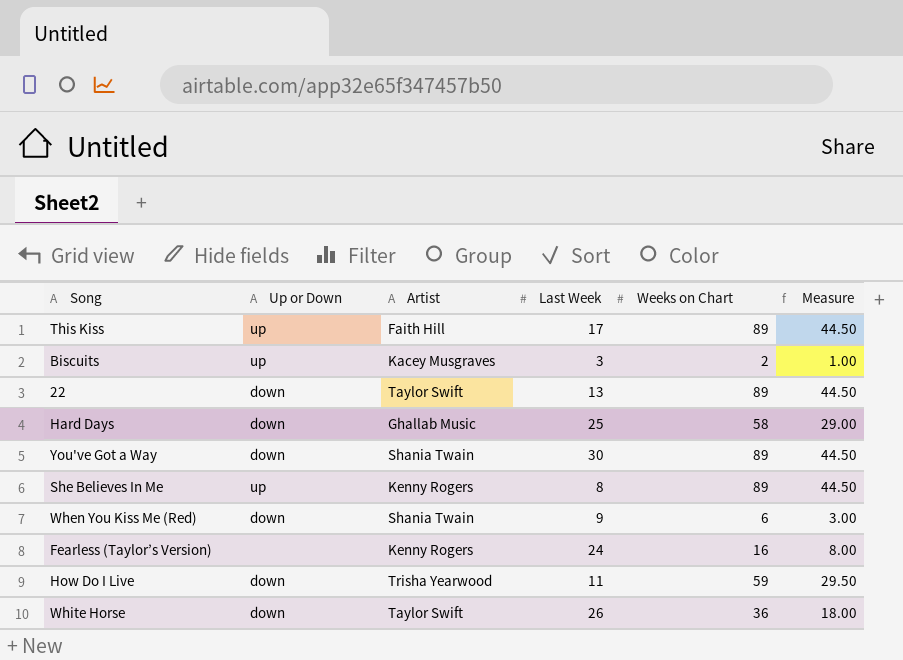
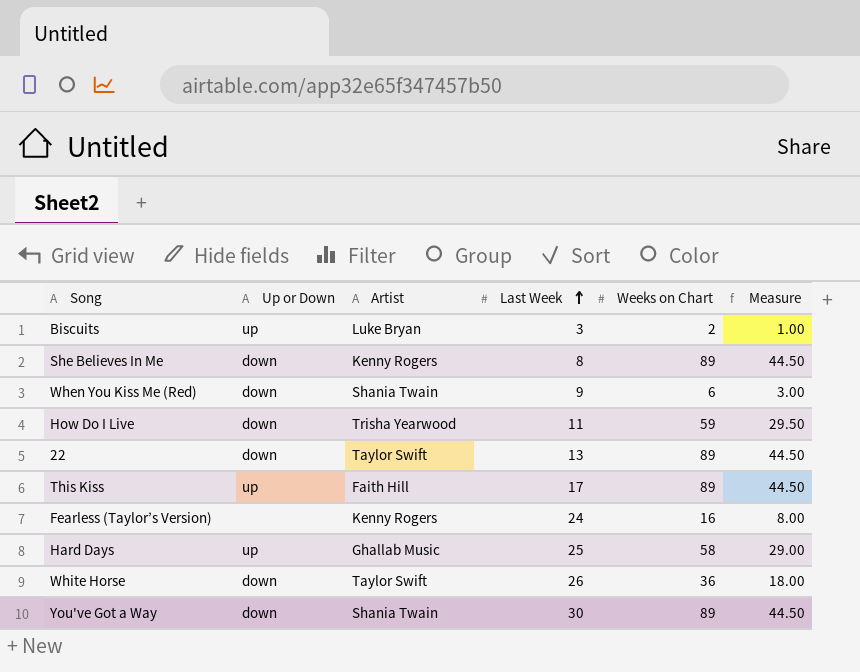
row order: none -> Last Week ascending
Biscuits | Artist: Kacey Musgraves -> Luke Bryan
She Believes In Me | Up or Down: up -> down
Hard Days | Up or Down: down -> up

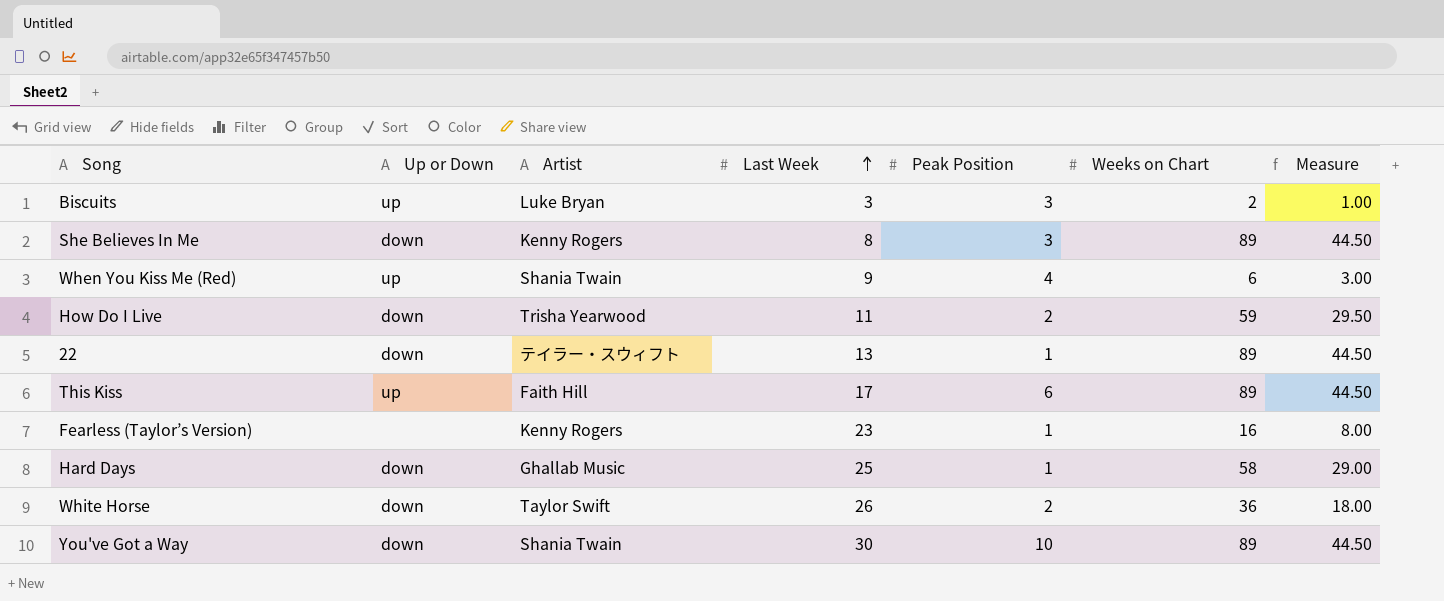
column Peak Position | position: none -> 5
When You Kiss Me (Red) | Up or Down: down -> up
22 | Artist: Taylor Swift -> テイラー・スウィフト
Fearless (Taylor’s Version) | Last Week: 24 -> 23
Hard Days | Up or Down: up -> down

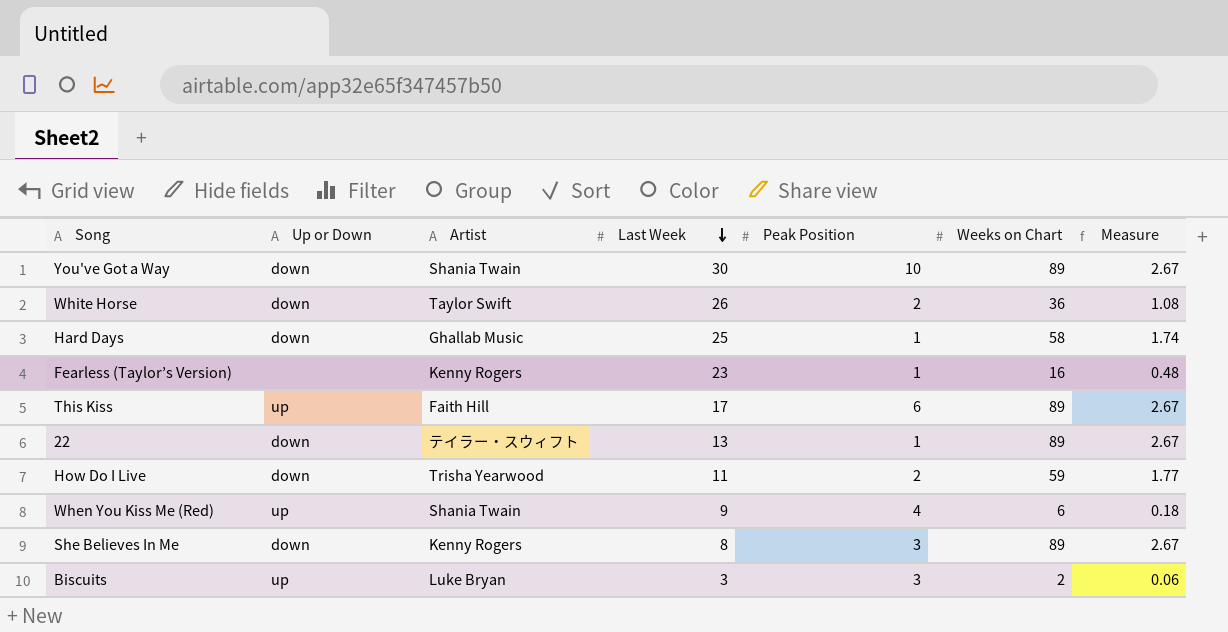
row order: Last Week ascending -> Last Week descending
column Measure | formula: [Weeks on Chart] * 0.5 -> [Weeks on Chart] * 0.03

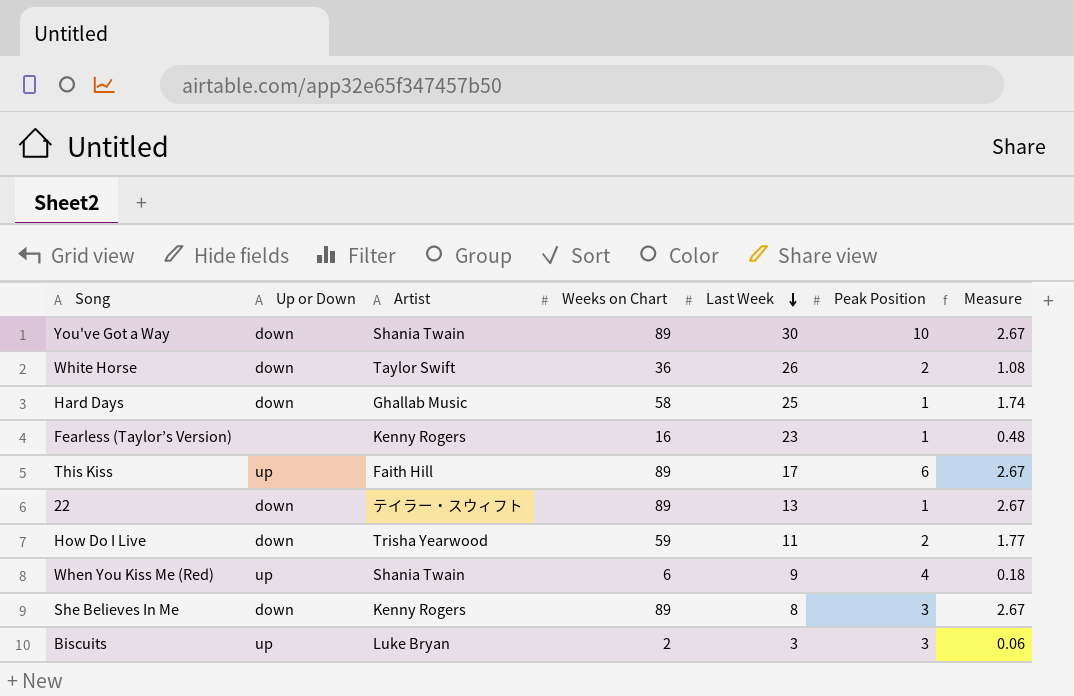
column Weeks on Chart | position: 6 -> 4

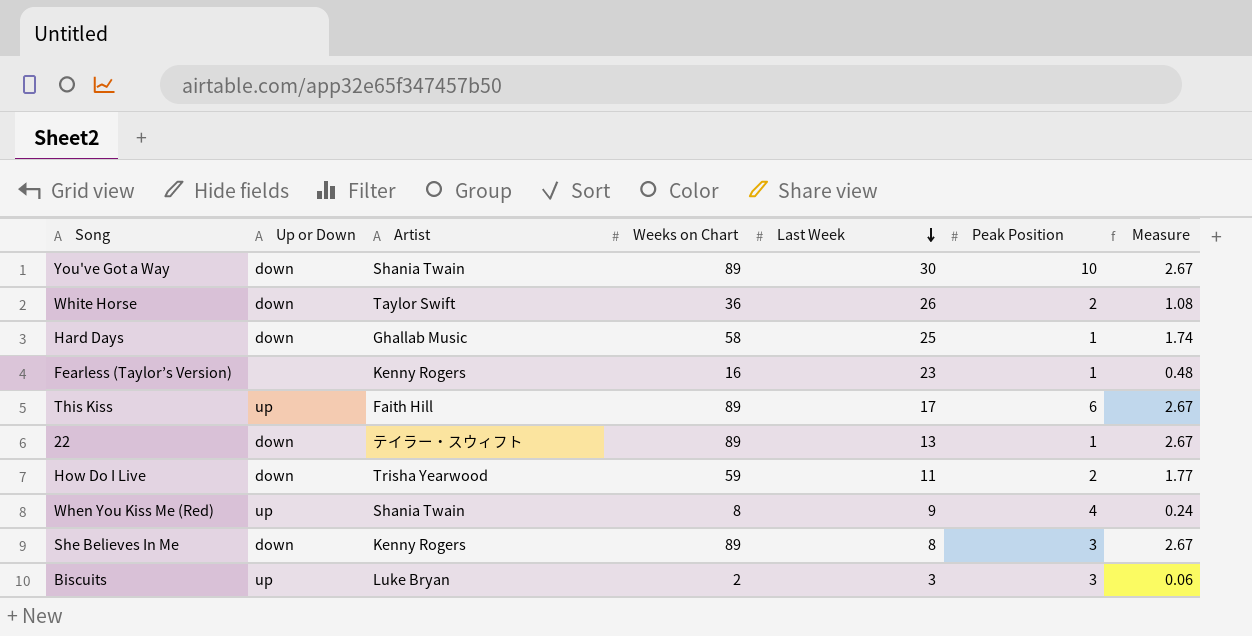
When You Kiss Me (Red) | Weeks on Chart: 6 -> 8
When You Kiss Me (Red) | Measure: 0.18 -> 0.24

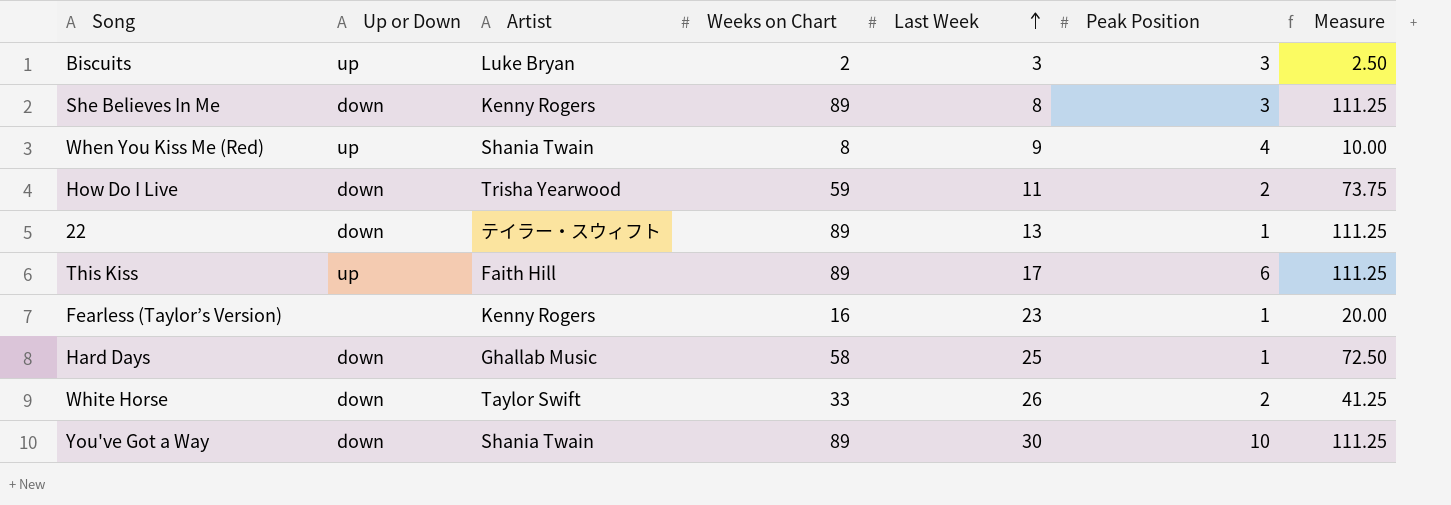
row order: Last Week descending -> Last Week ascending
column Measure | formula: [Weeks on Chart] * 0.03 -> [Weeks on Chart] * 1.25
White Horse | Weeks on Chart: 36 -> 33

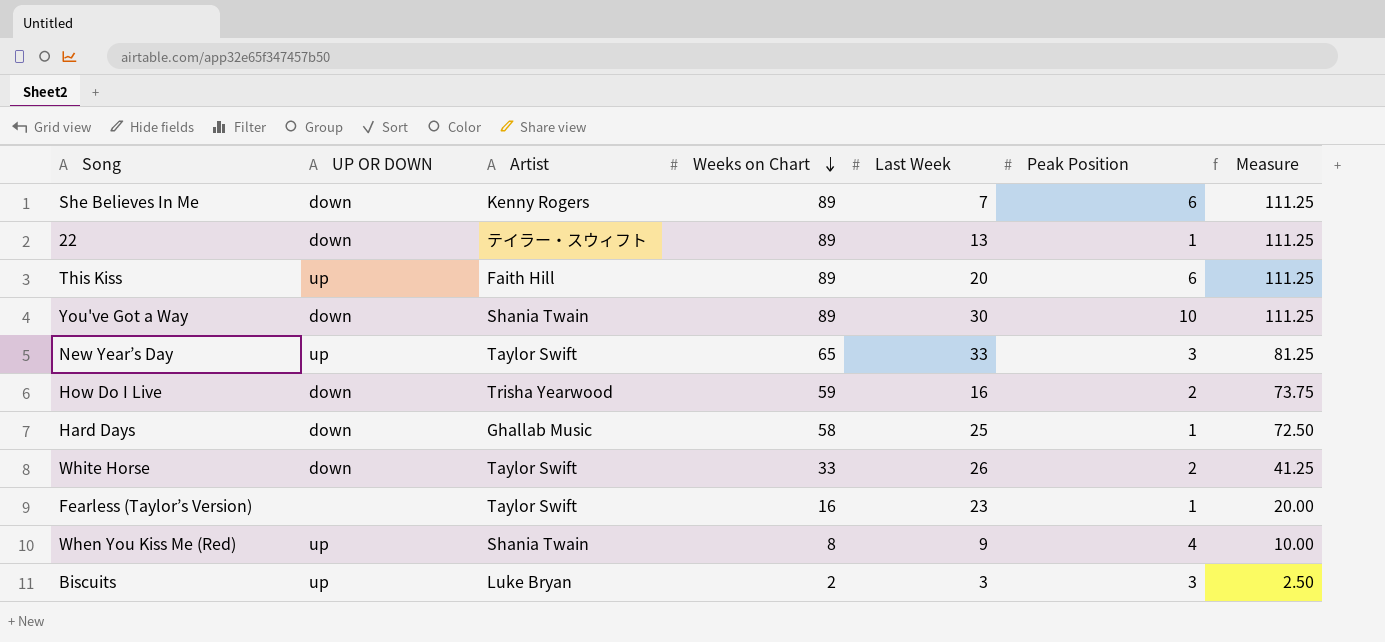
row order: Last Week ascending -> Weeks on Chart descending
column name: Up or Down -> UP OR DOWN
She Believes In Me | Last Week: 8 -> 7
She Believes In Me | Peak Position: 3 -> 6
This Kiss | Last Week: 17 -> 20
row New Year’s Day: none -> up | Taylor Swift | 65 | 33 | 3 | 81.25
How Do I Live | Last Week: 11 -> 16
Fearless (Taylor’s Version) | Artist: Kenny Rogers -> Taylor Swift

